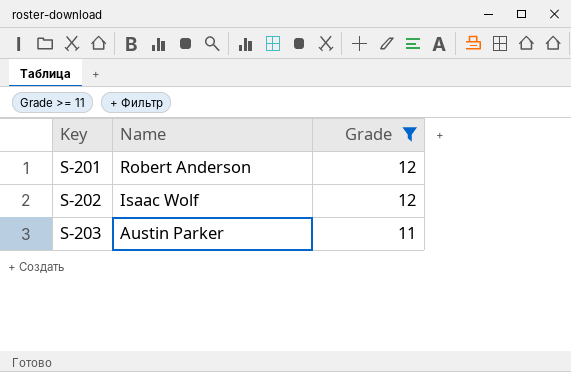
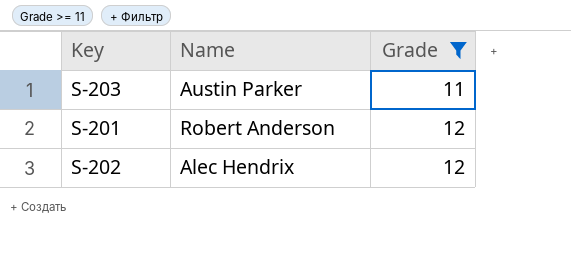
row order: Key ascending -> Grade ascending
S-202 | Name: Isaac Wolf -> Alec Hendrix

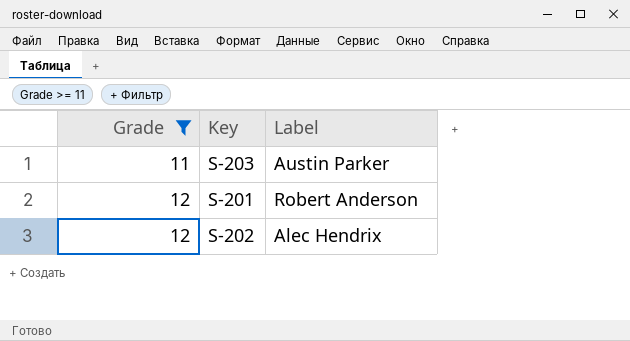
column Grade | position: 3 -> 1
column name: Name -> Label

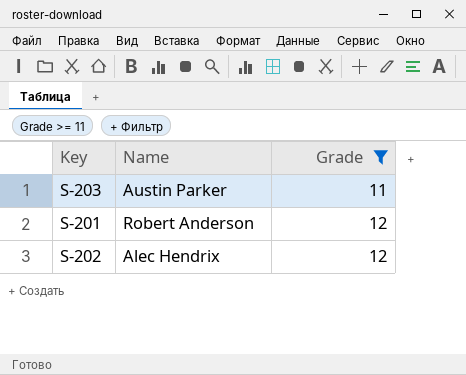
column name: Label -> Name
column Grade | position: 1 -> 3

